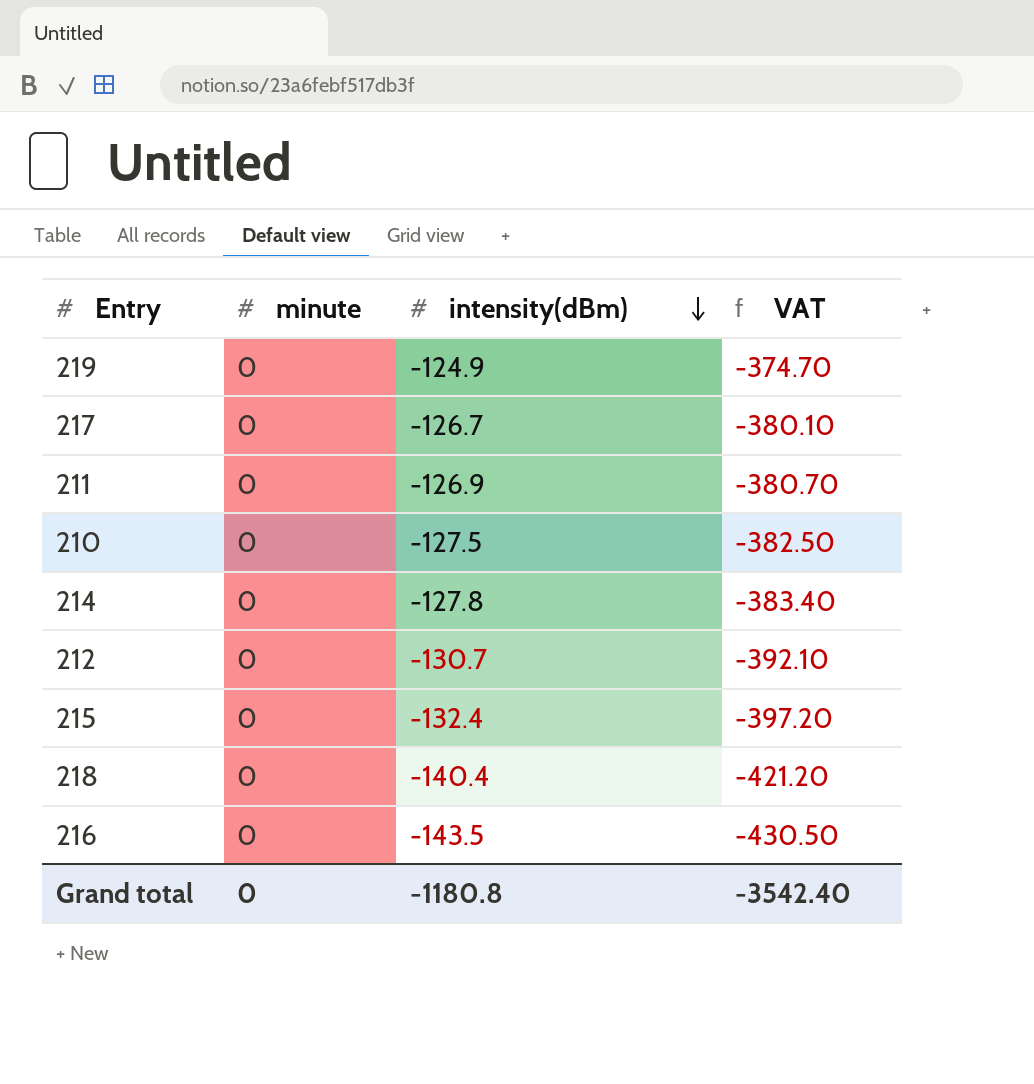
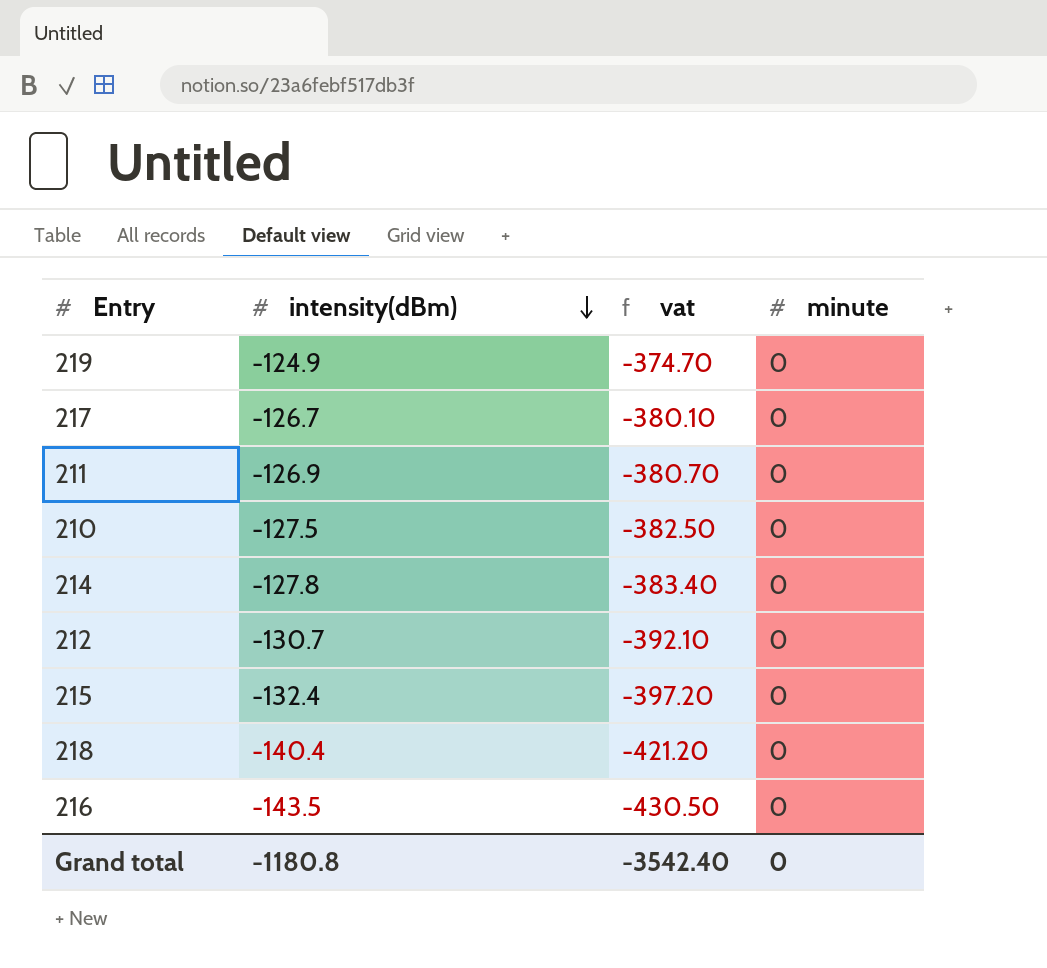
column name: VAT -> vat
column minute | position: 2 -> 4

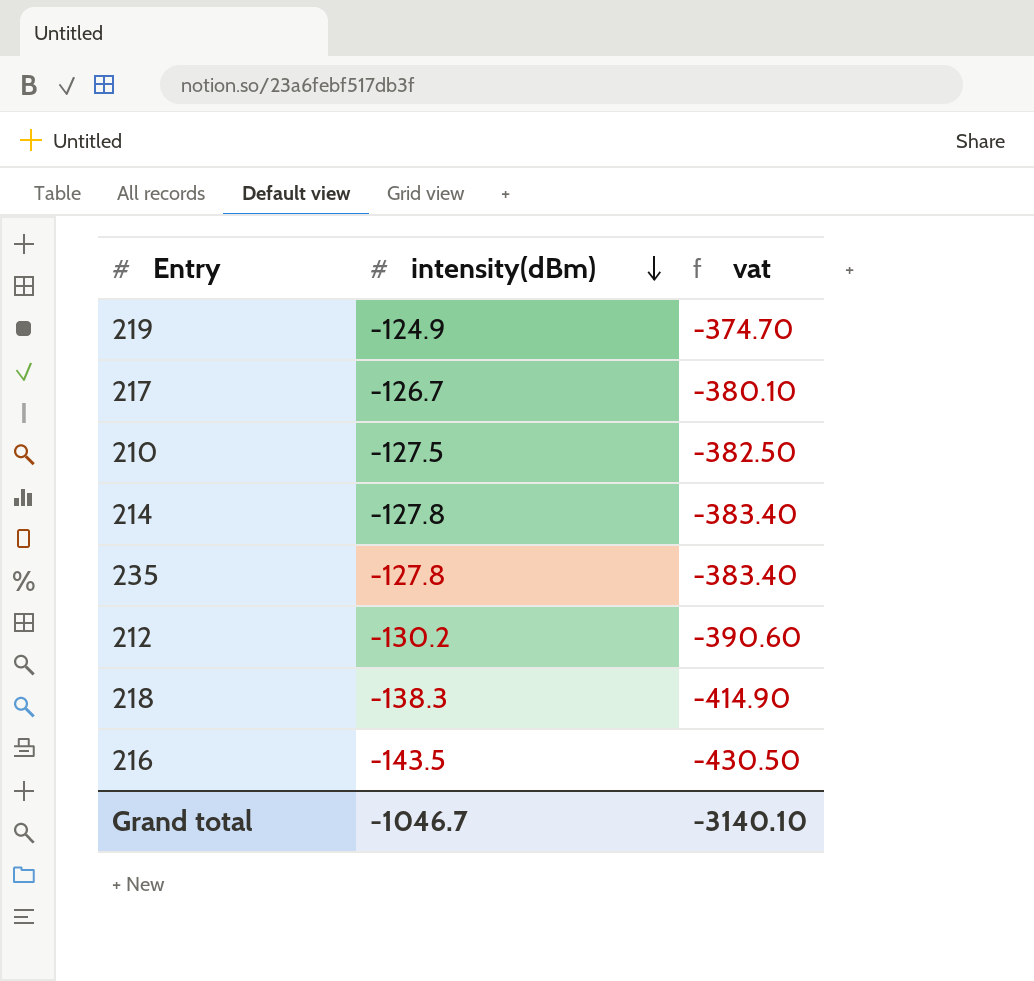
column minute | position: 4 -> none
row 211: -126.9 | -380.70 | 0 -> none
row 215: -132.4 | -397.20 | 0 -> none
row 235: none -> -127.8 | -383.40
212 | intensity(dBm): -130.7 -> -130.2
212 | vat: -392.10 -> -390.60
218 | intensity(dBm): -140.4 -> -138.3
218 | vat: -421.20 -> -414.90
Grand total | intensity(dBm): -1180.8 -> -1046.7
Grand total | vat: -3542.40 -> -3140.10

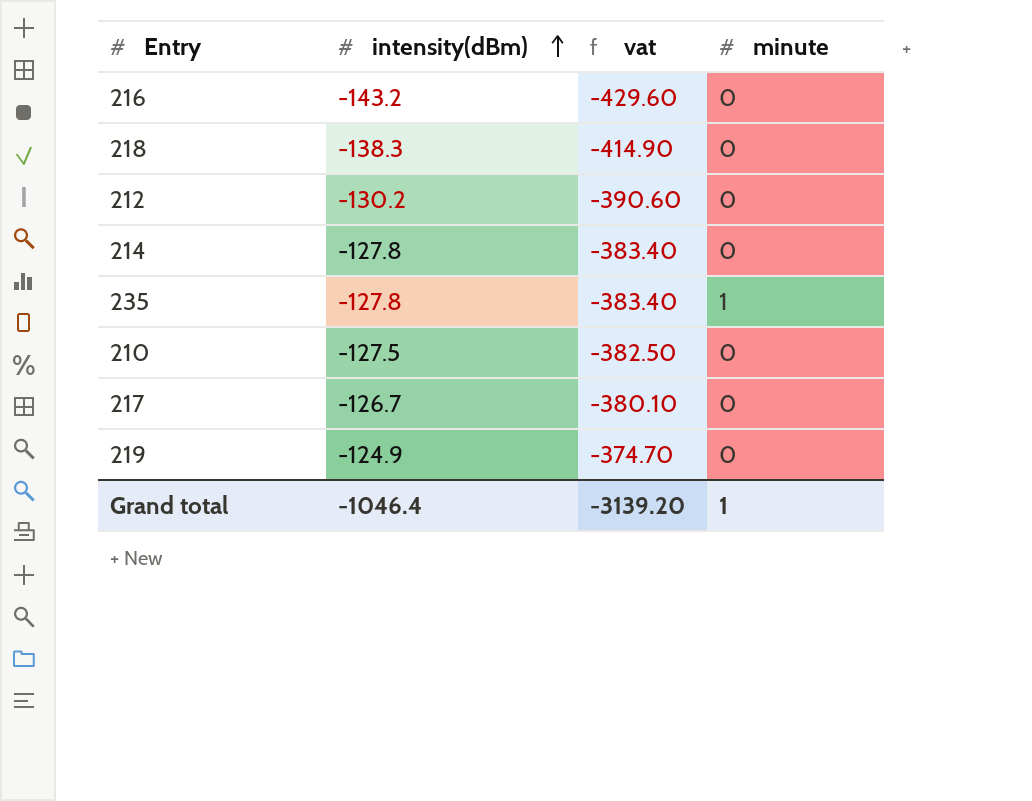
row order: intensity(dBm) descending -> intensity(dBm) ascending
column minute | position: none -> 4
216 | intensity(dBm): -143.5 -> -143.2
216 | vat: -430.50 -> -429.60
Grand total | intensity(dBm): -1046.7 -> -1046.4
Grand total | vat: -3140.10 -> -3139.20

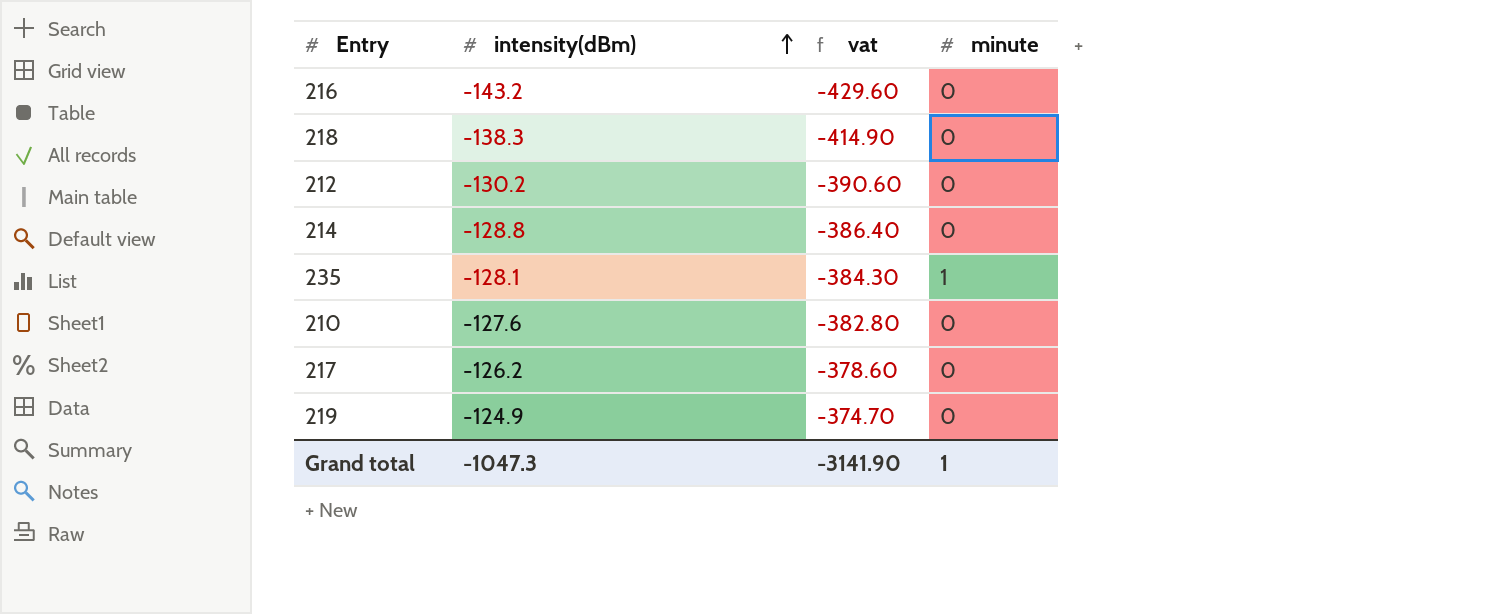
214 | intensity(dBm): -127.8 -> -128.8
214 | vat: -383.40 -> -386.40
235 | intensity(dBm): -127.8 -> -128.1
235 | vat: -383.40 -> -384.30
210 | intensity(dBm): -127.5 -> -127.6
210 | vat: -382.50 -> -382.80
217 | intensity(dBm): -126.7 -> -126.2
217 | vat: -380.10 -> -378.60
Grand total | intensity(dBm): -1046.4 -> -1047.3
Grand total | vat: -3139.20 -> -3141.90

